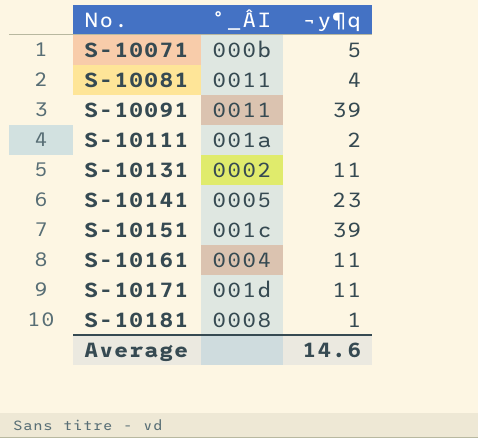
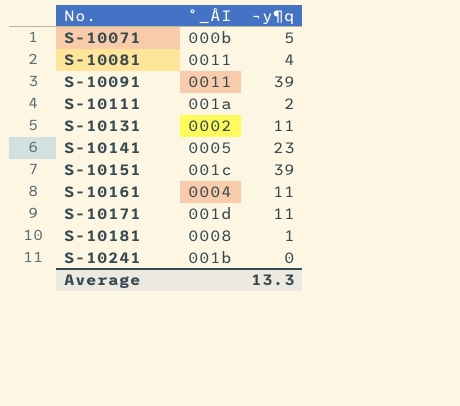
row S-10241: none -> 001b | 0
Average | ¬y¶q: 14.6 -> 13.3

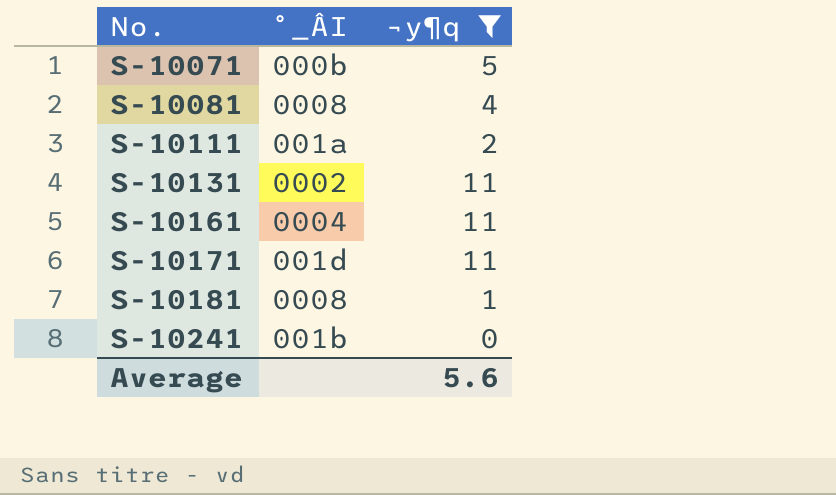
filter: none -> ¬y¶q <= 11
S-10081 | °_ÂI: 0011 -> 0008
Average | ¬y¶q: 13.3 -> 5.6

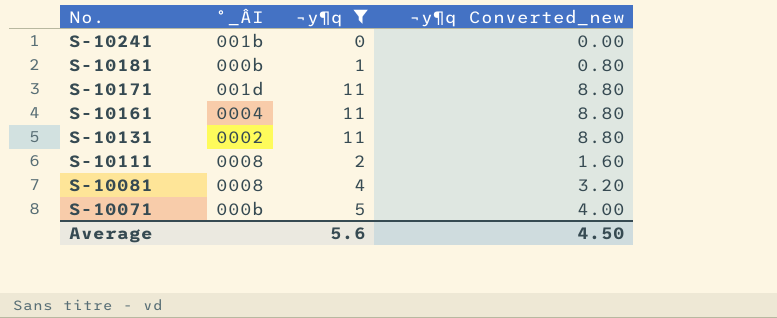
row order: No. ascending -> No. descending
column ¬y¶q Converted_new | formula: none -> [¬y¶q] * 0.8
S-10181 | °_ÂI: 0008 -> 000b
S-10111 | °_ÂI: 001a -> 0008

